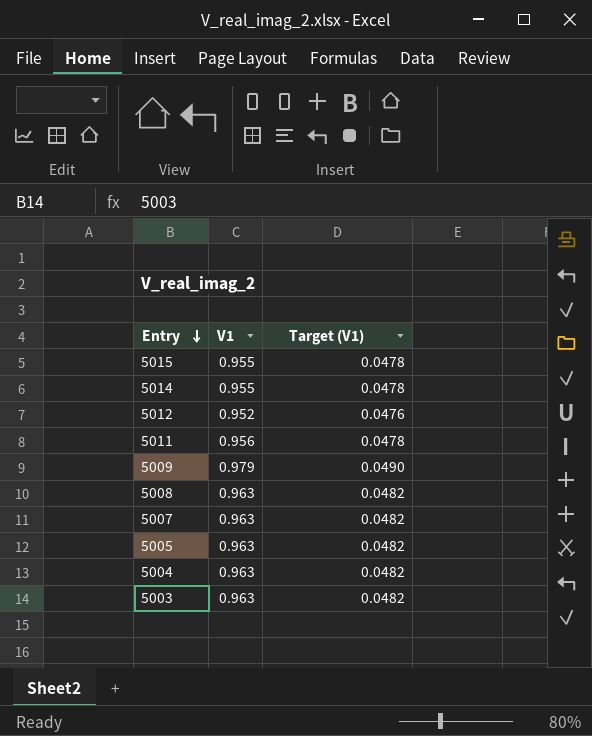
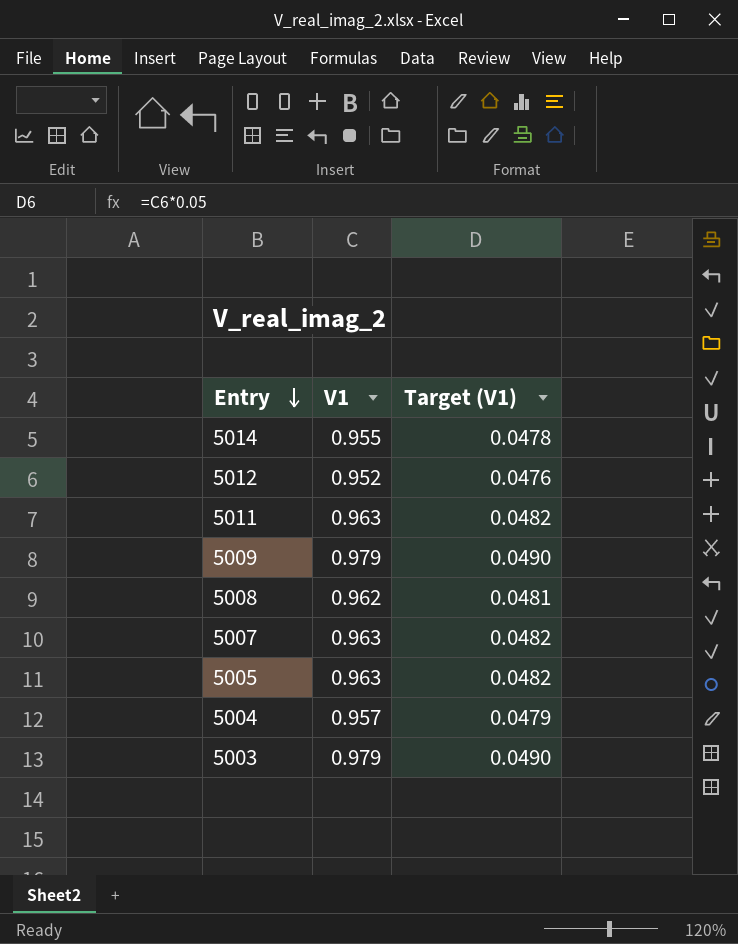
row 5015: 0.955 | 0.0478 -> none
5011 | V1: 0.956 -> 0.963
5011 | Target (V1): 0.0478 -> 0.0482
5008 | V1: 0.963 -> 0.962
5008 | Target (V1): 0.0482 -> 0.0481
5004 | V1: 0.963 -> 0.957
5004 | Target (V1): 0.0482 -> 0.0479
5003 | V1: 0.963 -> 0.979
5003 | Target (V1): 0.0482 -> 0.0490

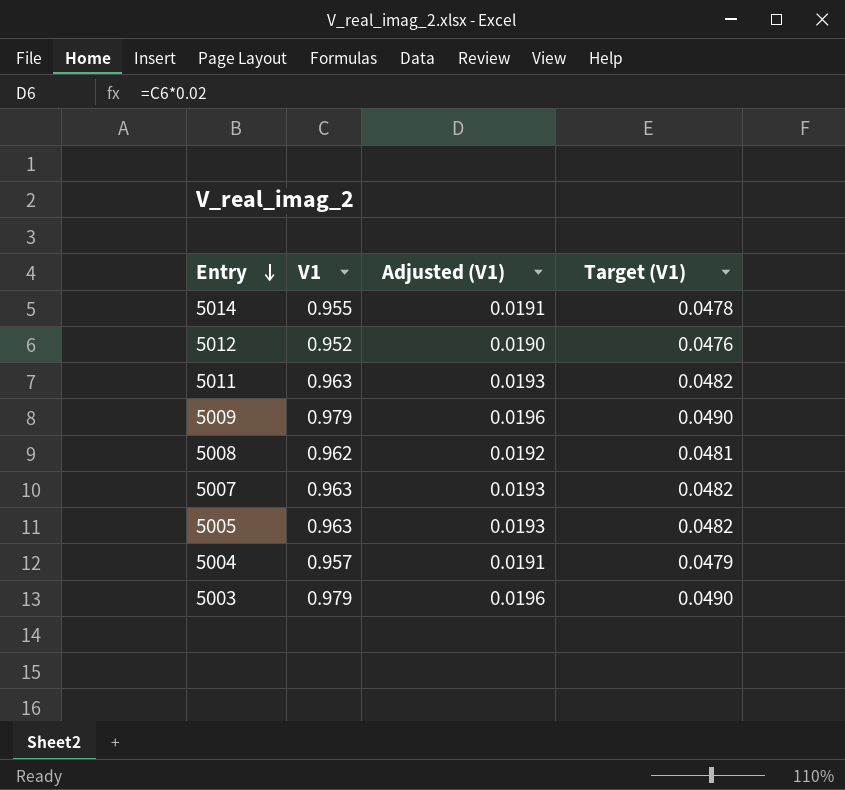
column Adjusted (V1) | formula: none -> [V1] * 0.02

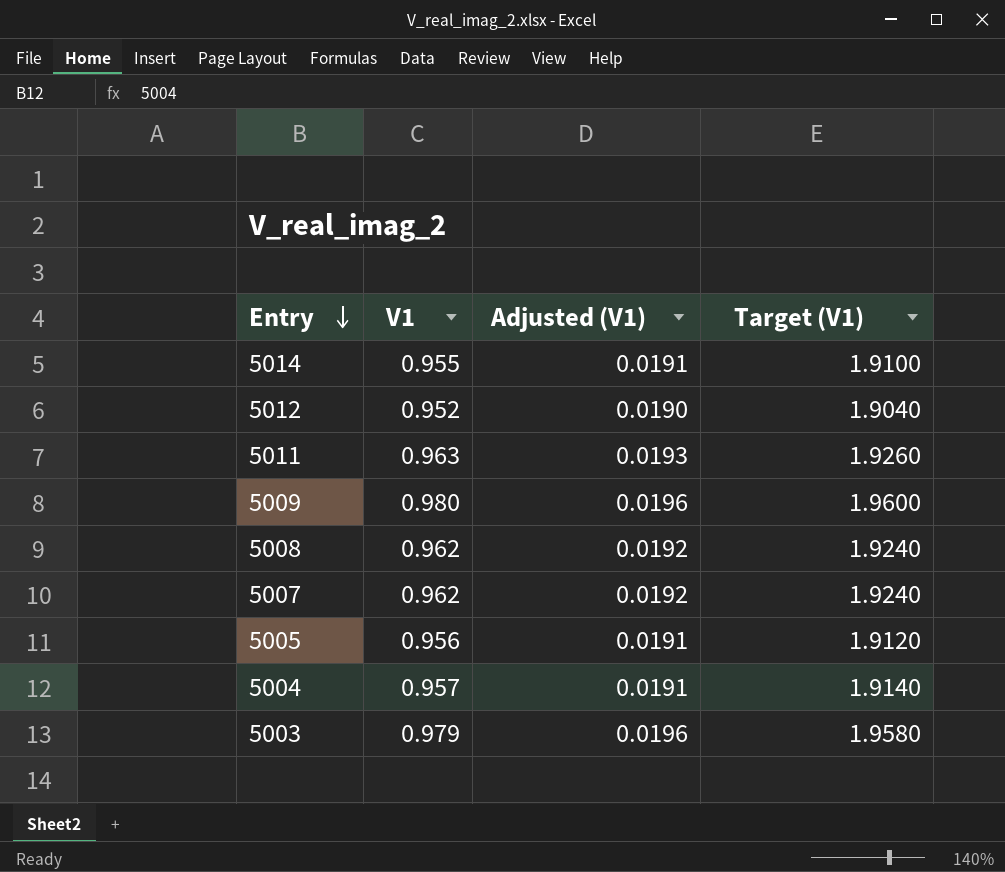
column Target (V1) | formula: [V1] * 0.05 -> [V1] * 2
5009 | V1: 0.979 -> 0.980
5007 | V1: 0.963 -> 0.962
5007 | Adjusted (V1): 0.0193 -> 0.0192
5005 | V1: 0.963 -> 0.956
5005 | Adjusted (V1): 0.0193 -> 0.0191

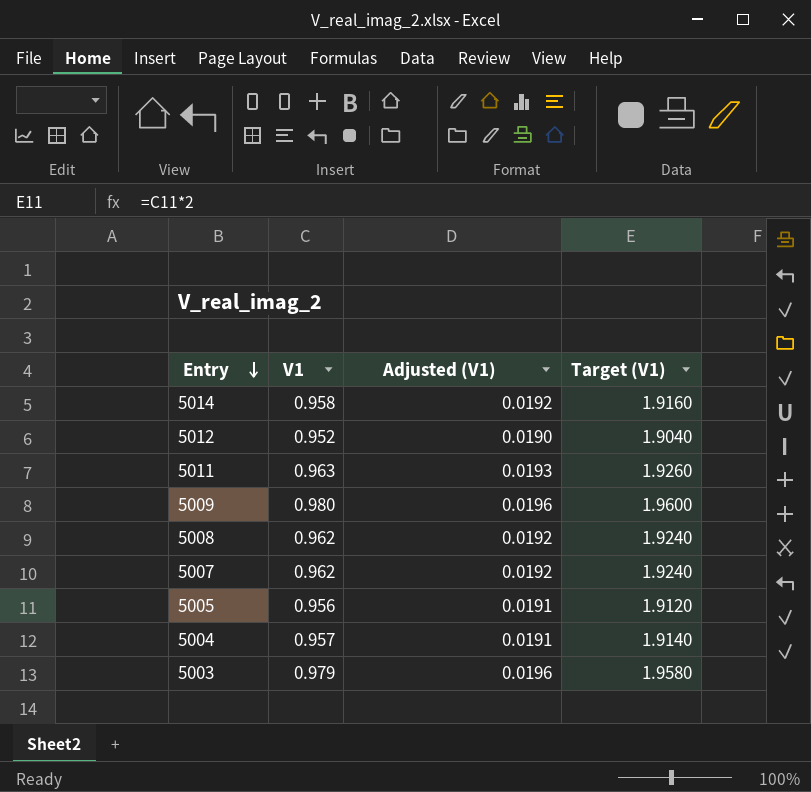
5014 | V1: 0.955 -> 0.958
5014 | Adjusted (V1): 0.0191 -> 0.0192
5014 | Target (V1): 1.9100 -> 1.9160

